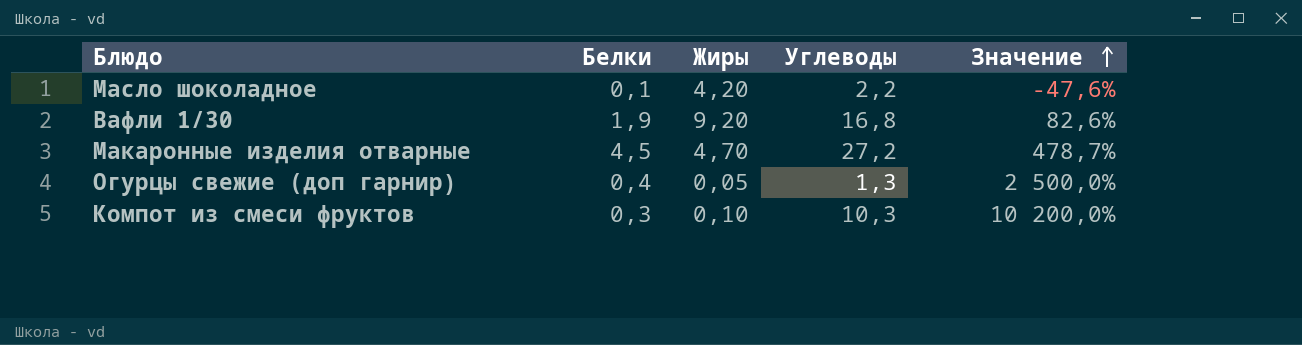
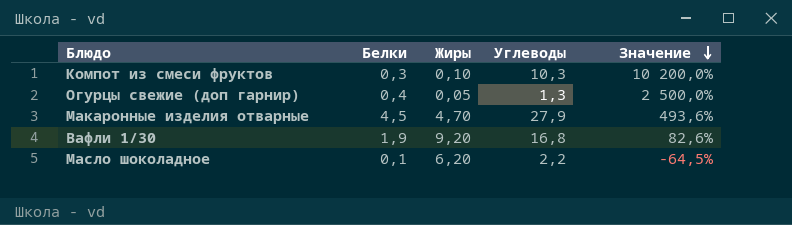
row order: Значение ascending -> Значение descending
Макаронные изделия отварные | Углеводы: 27,2 -> 27,9
Макаронные изделия отварные | Значение: 478,7% -> 493,6%
Масло шоколадное | Жиры: 4,20 -> 6,20
Масло шоколадное | Значение: -47,6% -> -64,5%

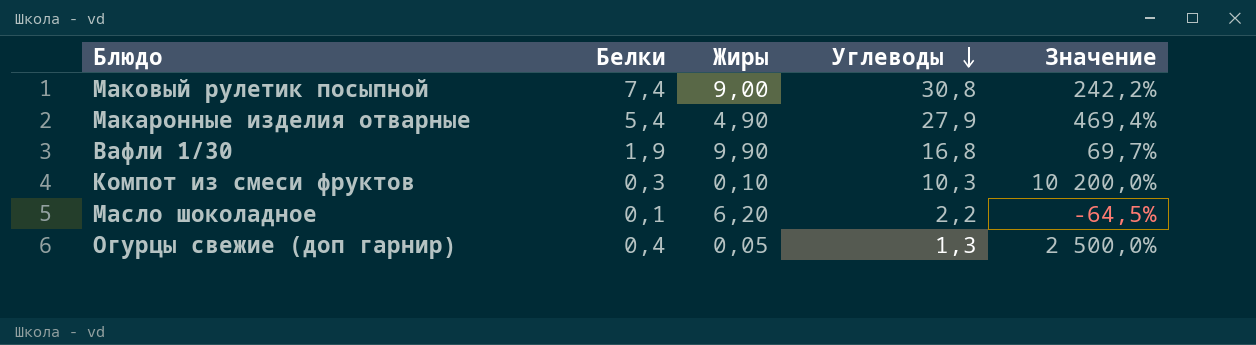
row order: Значение descending -> Углеводы descending
row Маковый рулетик посыпной: none -> 7,4 | 9,00 | 30,8 | 242,2%
Макаронные изделия отварные | Белки: 4,5 -> 5,4
Макаронные изделия отварные | Жиры: 4,70 -> 4,90
Макаронные изделия отварные | Значение: 493,6% -> 469,4%
Вафли 1/30 | Жиры: 9,20 -> 9,90
Вафли 1/30 | Значение: 82,6% -> 69,7%

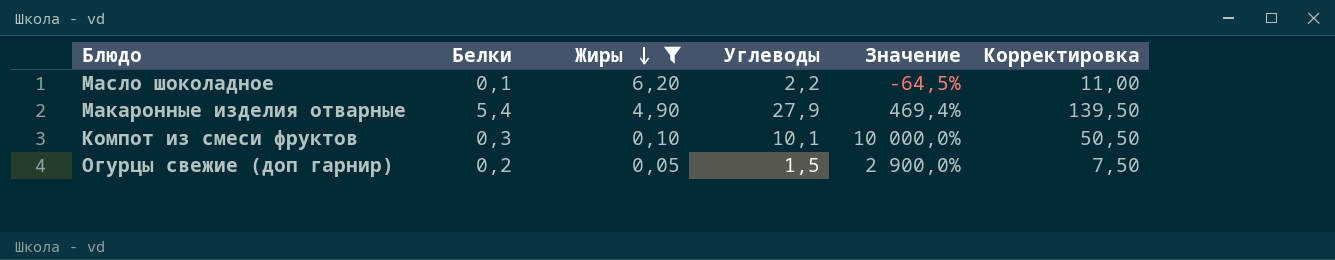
filter: none -> Жиры <= 6,20
row order: Углеводы descending -> Жиры descending
column Корректировка | formula: none -> [Углеводы] * 5
Компот из смеси фруктов | Углеводы: 10,3 -> 10,1
Компот из смеси фруктов | Значение: 10 200,0% -> 10 000,0%
Огурцы свежие (доп гарнир) | Белки: 0,4 -> 0,2
Огурцы свежие (доп гарнир) | Углеводы: 1,3 -> 1,5
Огурцы свежие (доп гарнир) | Значение: 2 500,0% -> 2 900,0%

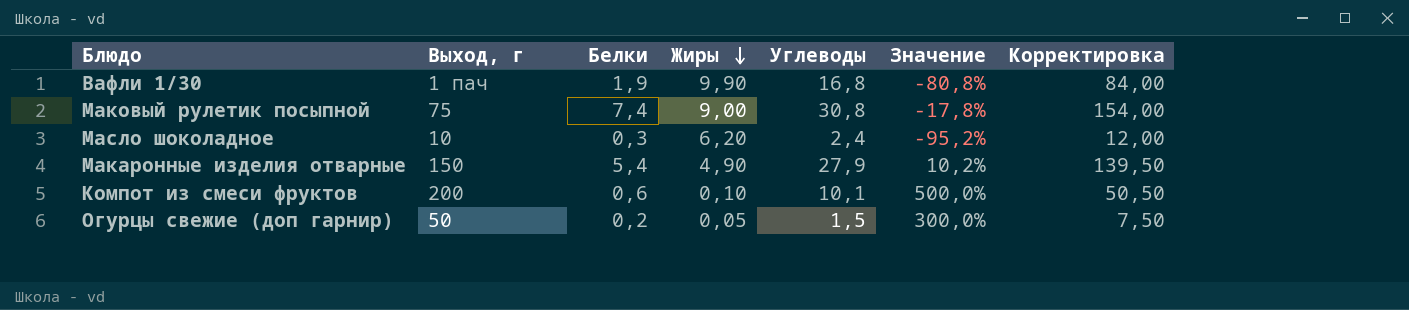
filter: Жиры <= 6,20 -> none
column Выход, г | position: none -> 2
column Значение | formula: ([Углеводы] - [Жиры]) / [Жиры] -> ([Белки] - [Жиры]) / [Жиры]
Масло шоколадное | Белки: 0,1 -> 0,3
Масло шоколадное | Углеводы: 2,2 -> 2,4
Масло шоколадное | Корректировка: 11,00 -> 12,00
Компот из смеси фруктов | Белки: 0,3 -> 0,6

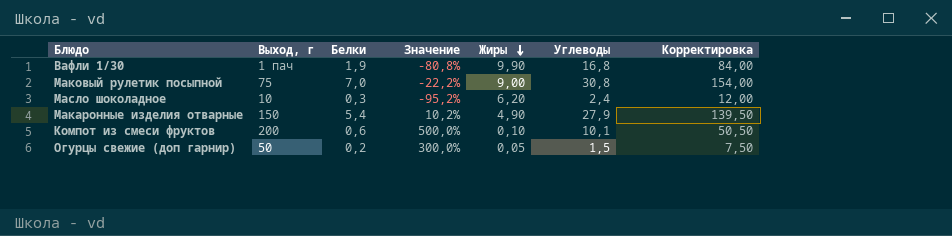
column Значение | position: 6 -> 4
Маковый рулетик посыпной | Белки: 7,4 -> 7,0
Маковый рулетик посыпной | Значение: -17,8% -> -22,2%

